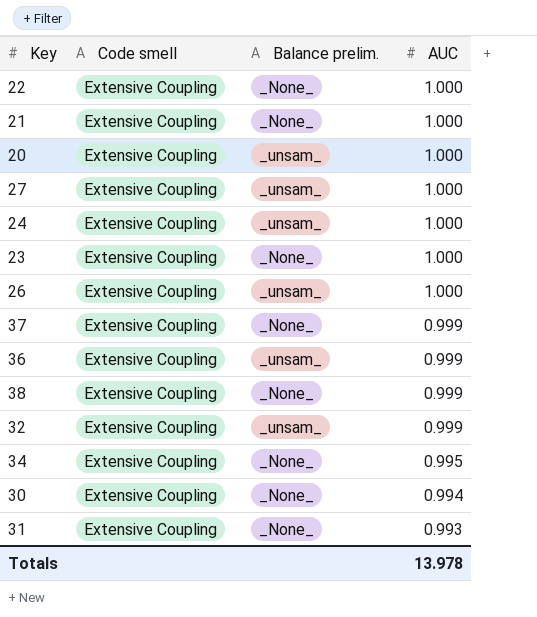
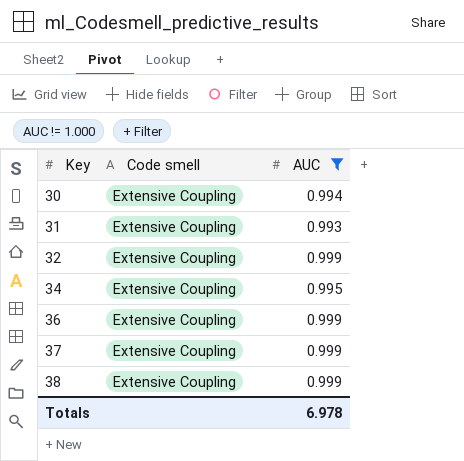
filter: none -> AUC != 1.000
row order: AUC descending -> Key ascending
column Balance prelim. | position: 3 -> none
Totals | AUC: 13.978 -> 6.978

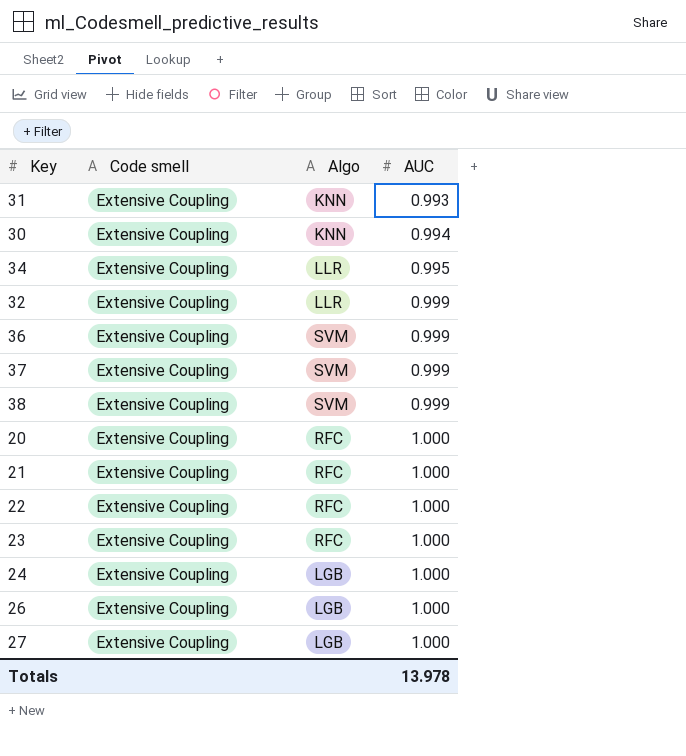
filter: AUC != 1.000 -> none
row order: Key ascending -> AUC ascending
column Algo | position: none -> 3
Totals | AUC: 6.978 -> 13.978

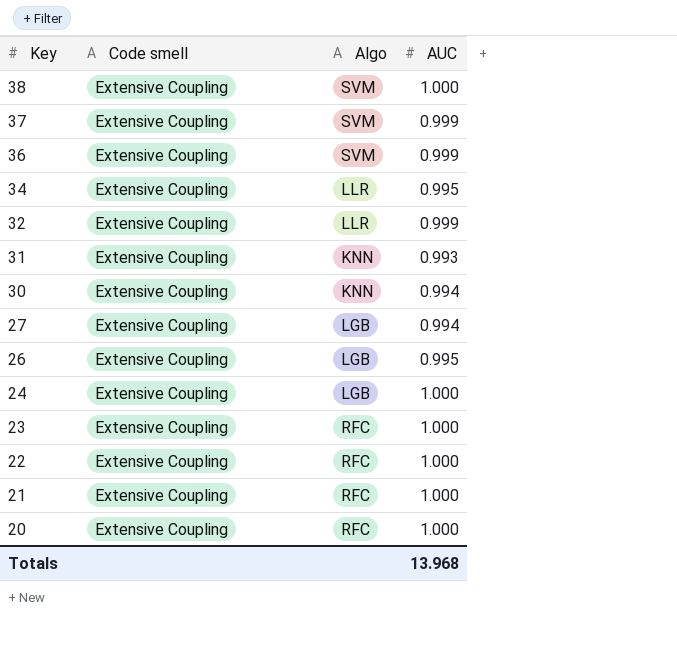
row order: AUC ascending -> Key descending
38 | AUC: 0.999 -> 1.000
27 | AUC: 1.000 -> 0.994
26 | AUC: 1.000 -> 0.995
Totals | AUC: 13.978 -> 13.968

